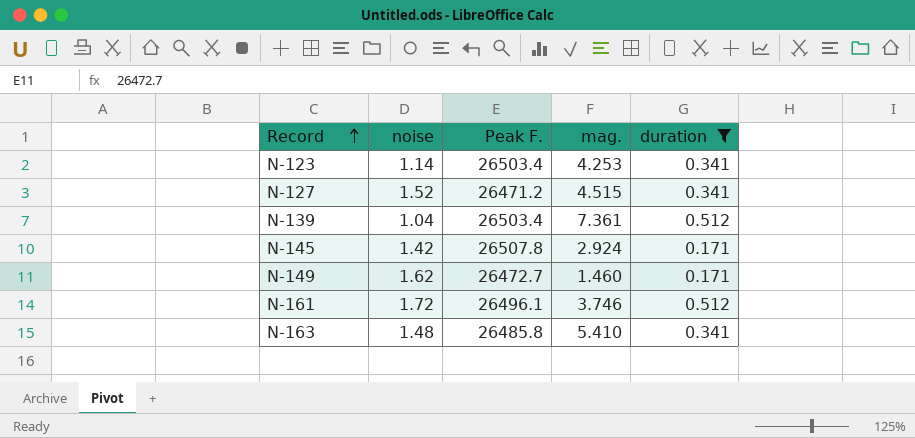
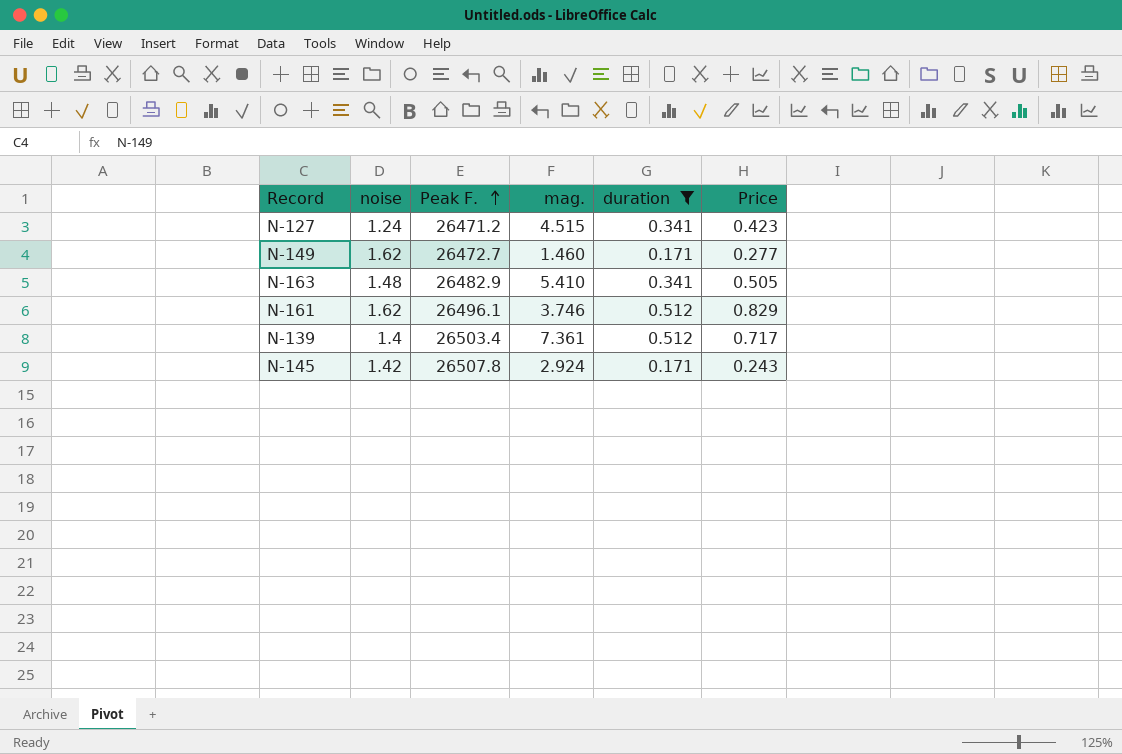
row order: Record ascending -> Peak F. ascending
column Price | formula: none -> [noise] * [duration]
row N-123: 1.14 | 26503.4 | 4.253 | 0.341 -> none
N-127 | noise: 1.52 -> 1.24
N-163 | Peak F.: 26485.8 -> 26482.9
N-161 | noise: 1.72 -> 1.62
N-139 | noise: 1.04 -> 1.4

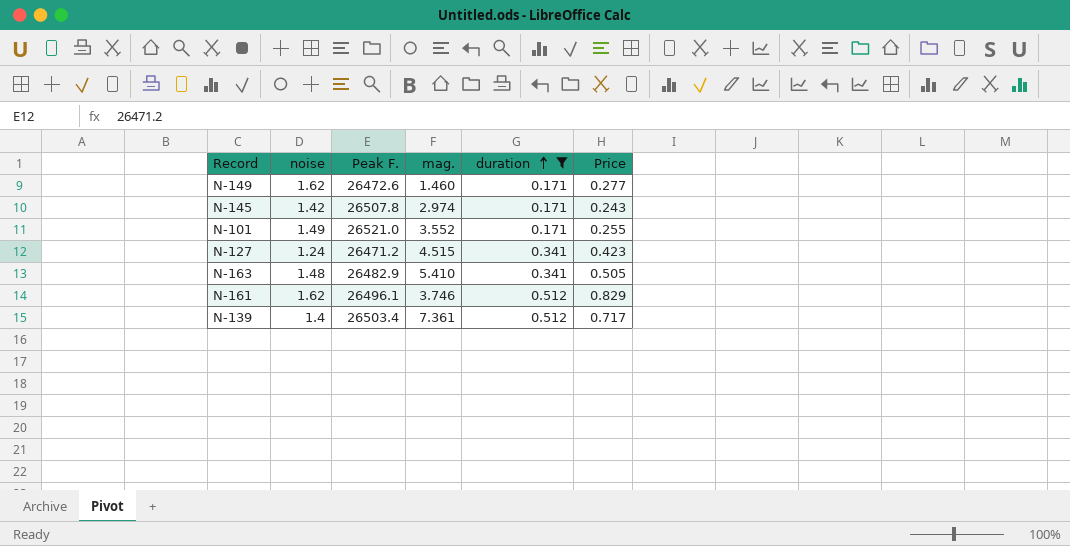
row order: Peak F. ascending -> duration ascending
N-149 | Peak F.: 26472.7 -> 26472.6
N-145 | mag.: 2.924 -> 2.974
row N-101: none -> 1.49 | 26521.0 | 3.552 | 0.171 | 0.255

